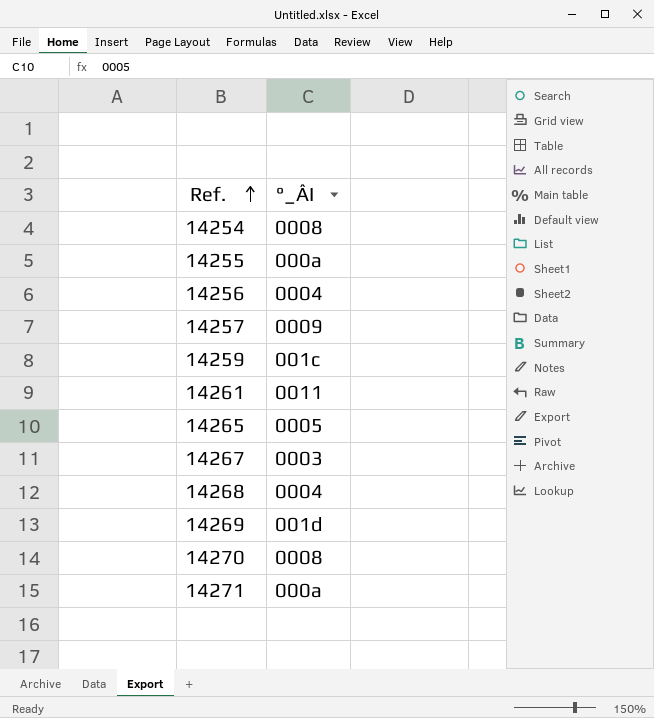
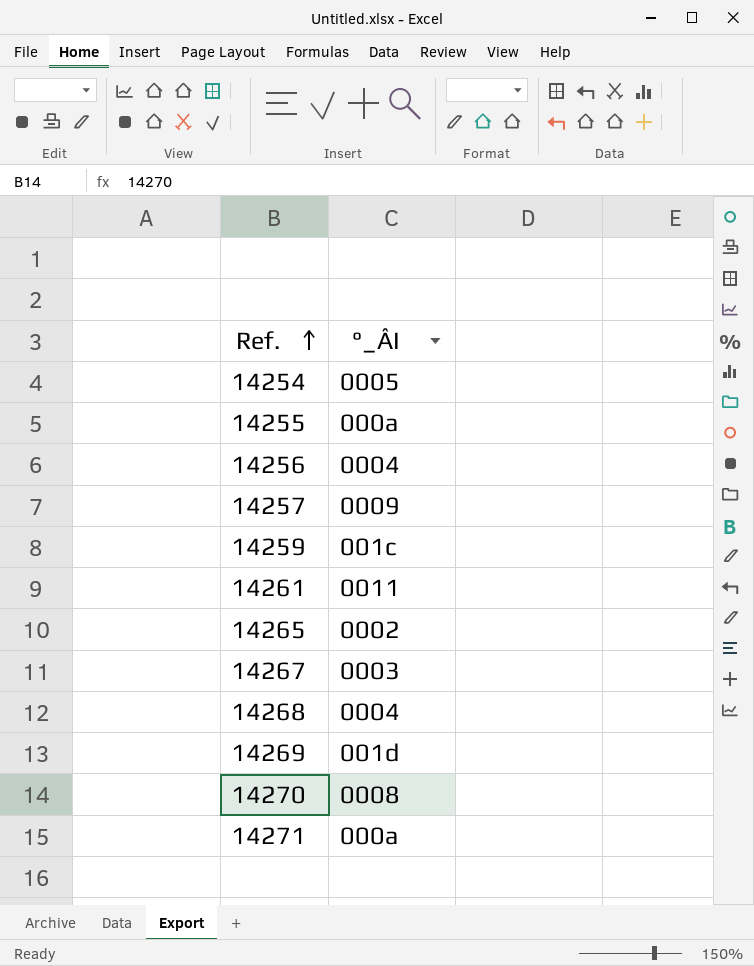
14254 | °_ÂI: 0008 -> 0005
14265 | °_ÂI: 0005 -> 0002

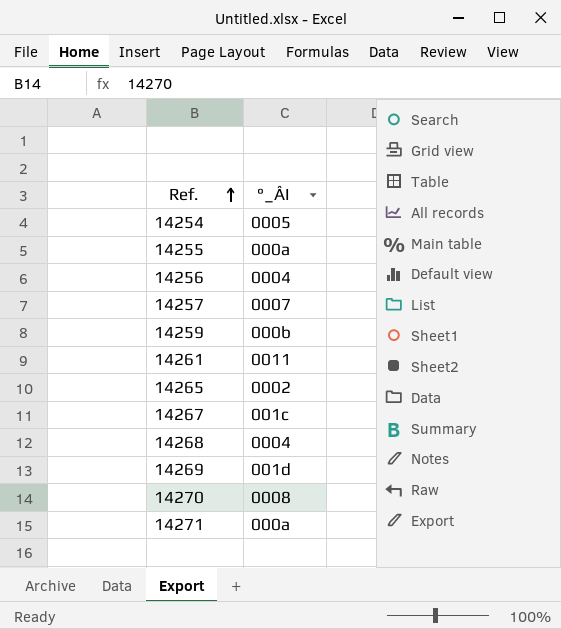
14257 | °_ÂI: 0009 -> 0007
14259 | °_ÂI: 001c -> 000b
14267 | °_ÂI: 0003 -> 001c

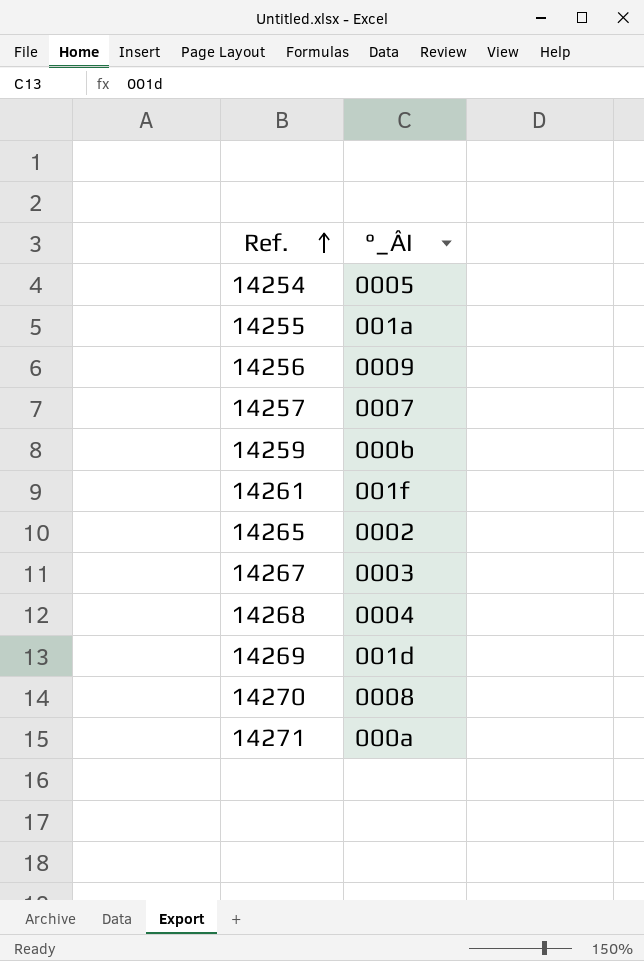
14255 | °_ÂI: 000a -> 001a
14256 | °_ÂI: 0004 -> 0009
14261 | °_ÂI: 0011 -> 001f
14267 | °_ÂI: 001c -> 0003

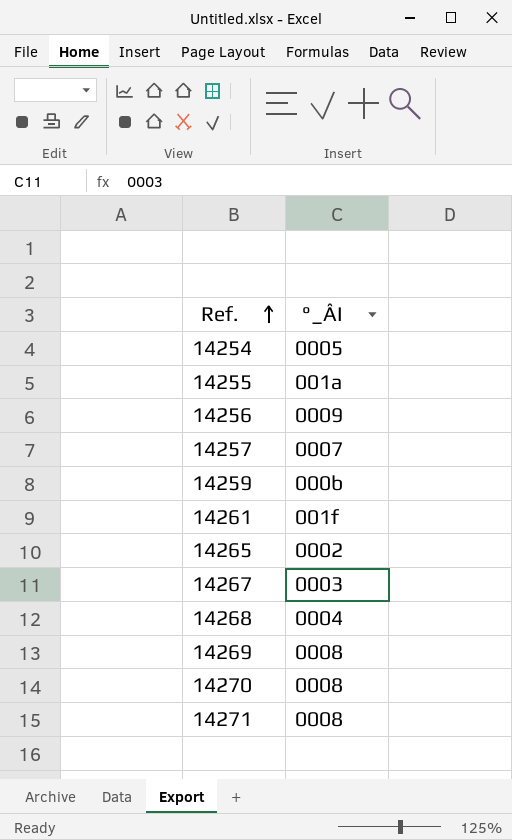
14269 | °_ÂI: 001d -> 0008
14271 | °_ÂI: 000a -> 0008

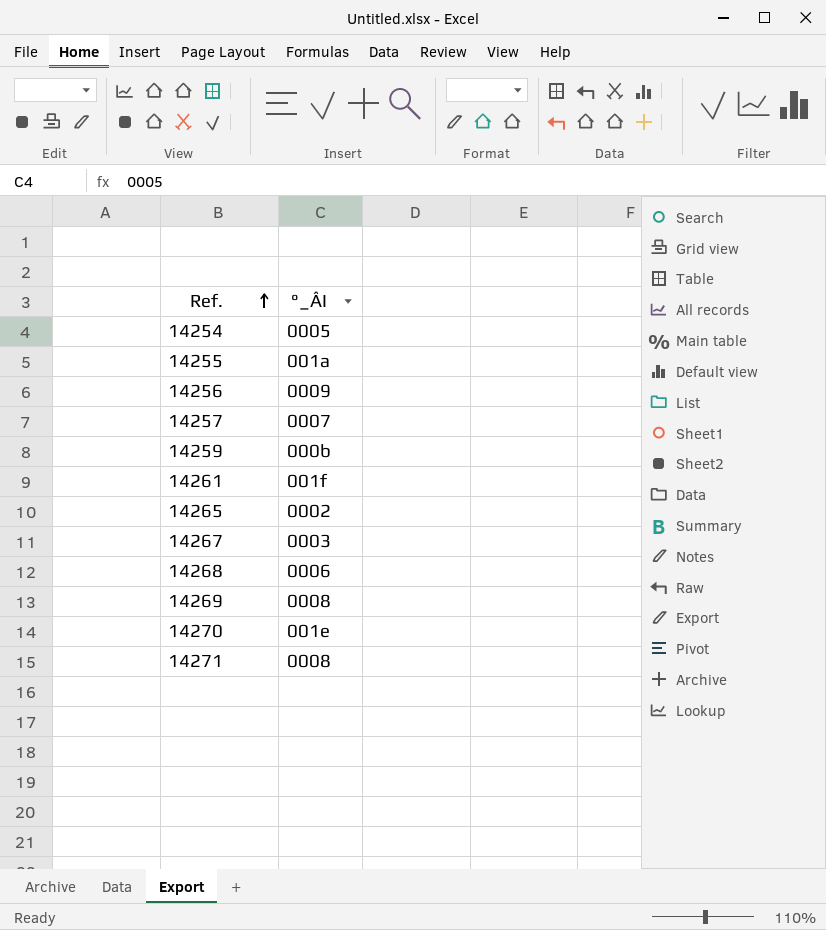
14268 | °_ÂI: 0004 -> 0006
14270 | °_ÂI: 0008 -> 001e

